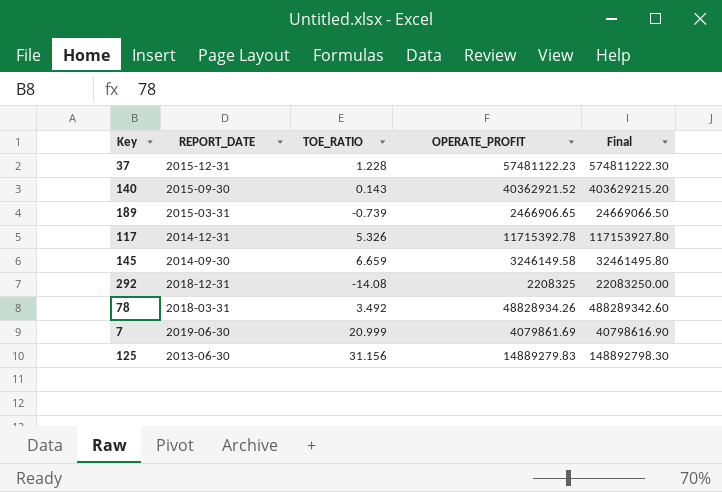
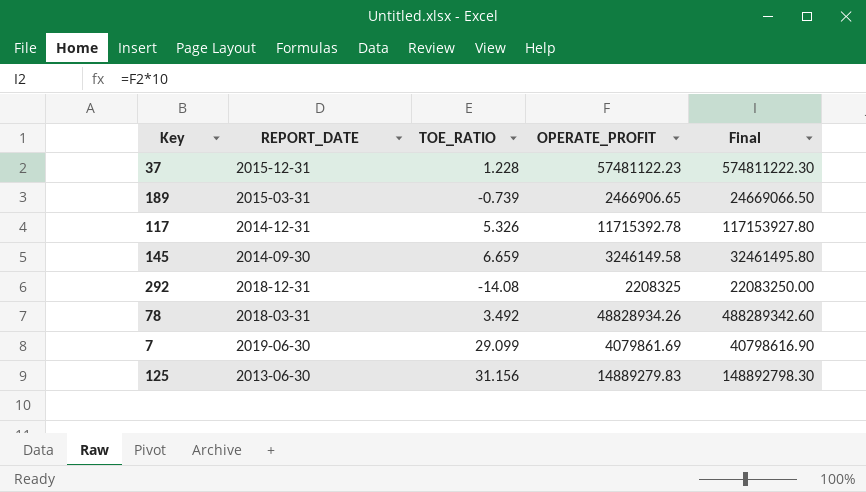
row 140: 2015-09-30 | 0.143 | 40362921.52 | 403629215.20 -> none
7 | TOE_RATIO: 20.999 -> 29.099

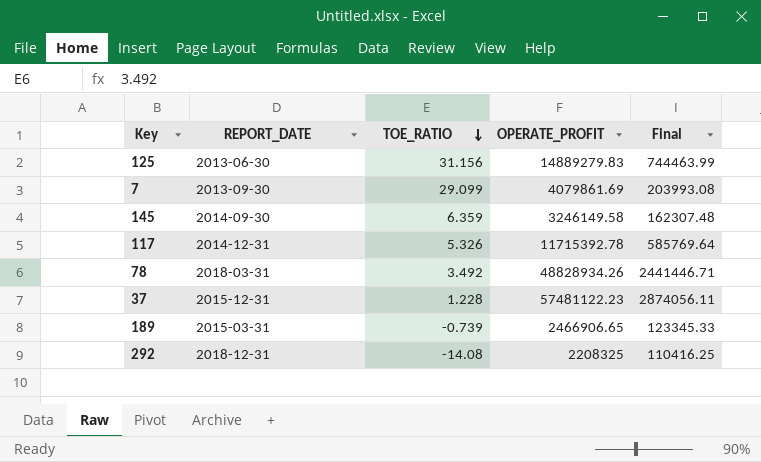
row order: none -> TOE_RATIO descending
column Final | formula: [OPERATE_PROFIT] * 10 -> [OPERATE_PROFIT] * 0.05
7 | REPORT_DATE: 2019-06-30 -> 2013-09-30
145 | TOE_RATIO: 6.659 -> 6.359

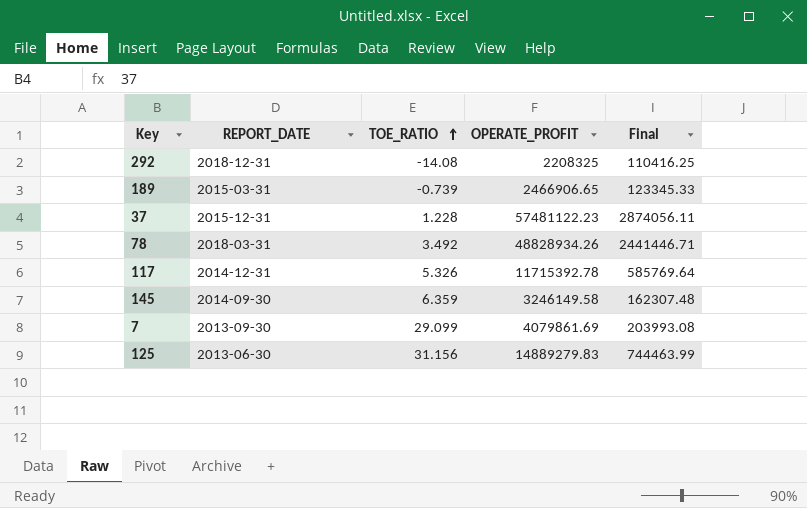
row order: TOE_RATIO descending -> TOE_RATIO ascending

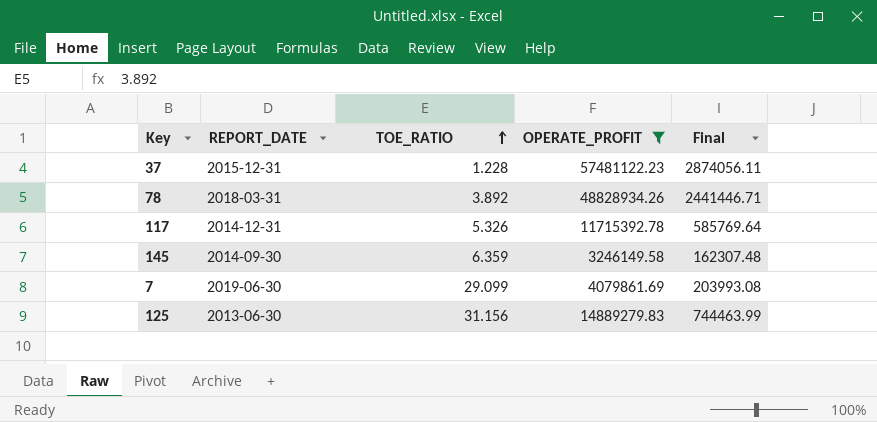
filter: none -> OPERATE_PROFIT >= 3246149.58
78 | TOE_RATIO: 3.492 -> 3.892
7 | REPORT_DATE: 2013-09-30 -> 2019-06-30

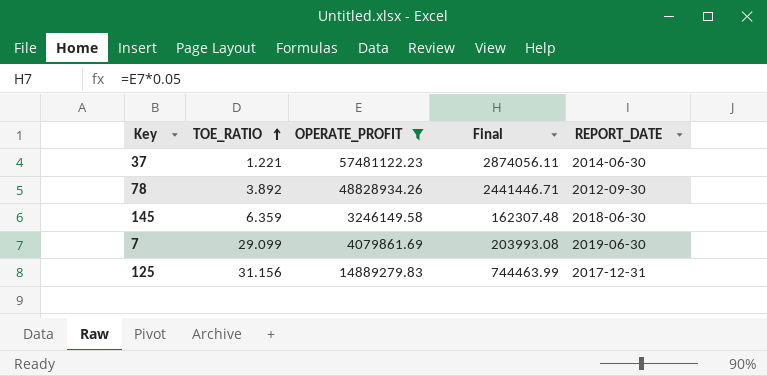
column REPORT_DATE | position: 2 -> 5
row 117: 2014-12-31 | 5.326 | 11715392.78 | 585769.64 -> none
37 | TOE_RATIO: 1.228 -> 1.221
37 | REPORT_DATE: 2015-12-31 -> 2014-06-30
78 | REPORT_DATE: 2018-03-31 -> 2012-09-30
145 | REPORT_DATE: 2014-09-30 -> 2018-06-30
125 | REPORT_DATE: 2013-06-30 -> 2017-12-31

